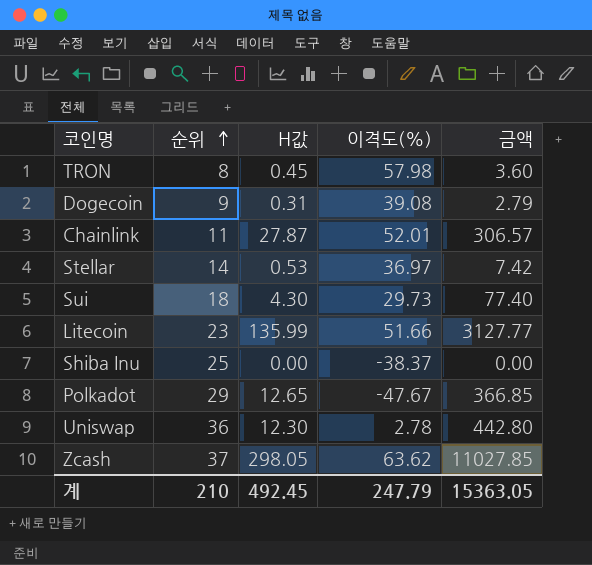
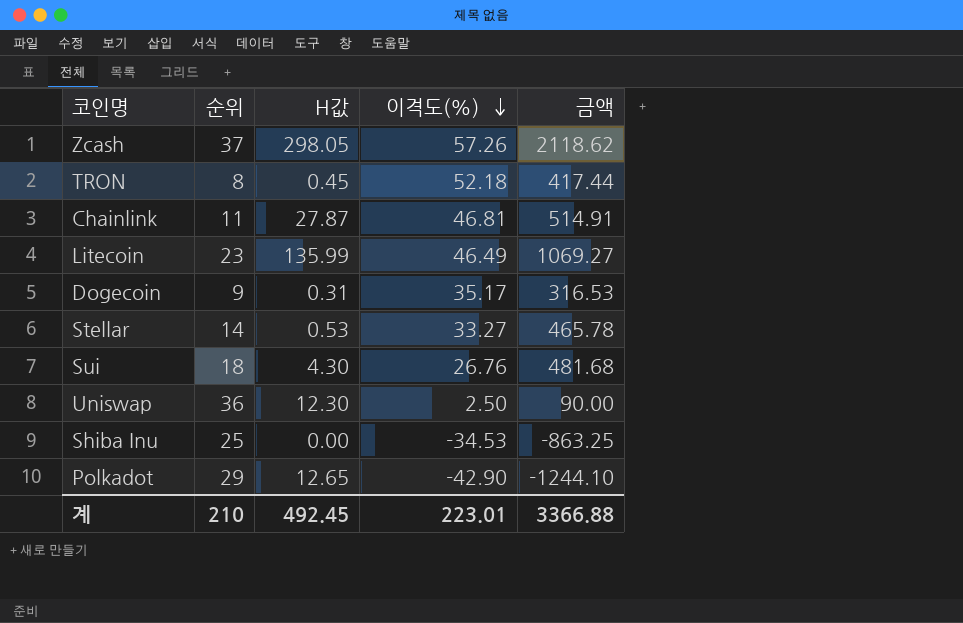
row order: 순위 ascending -> 이격도(%) descending
column 금액 | formula: [순위] * [H값] -> [순위] * [이격도(%)]
Zcash | 이격도(%): 63.62 -> 57.26
TRON | 이격도(%): 57.98 -> 52.18
Chainlink | 이격도(%): 52.01 -> 46.81
Litecoin | 이격도(%): 51.66 -> 46.49
Dogecoin | 이격도(%): 39.08 -> 35.17
Stellar | 이격도(%): 36.97 -> 33.27
Sui | 이격도(%): 29.73 -> 26.76
Uniswap | 이격도(%): 2.78 -> 2.50
Shiba Inu | 이격도(%): -38.37 -> -34.53
Polkadot | 이격도(%): -47.67 -> -42.90
계 | 이격도(%): 247.79 -> 223.01
계 | 금액: 15363.05 -> 3366.88

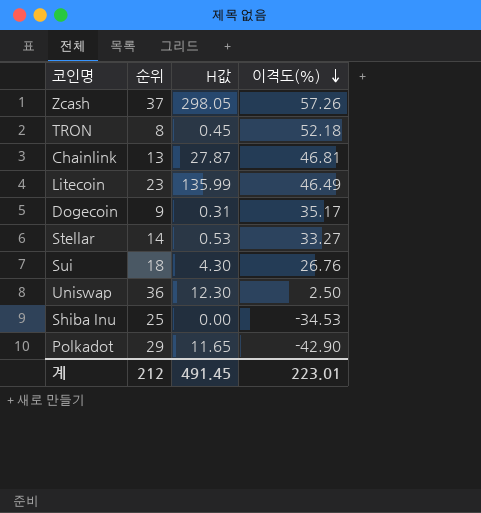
column 금액 | formula: [순위] * [이격도(%)] -> none
Chainlink | 순위: 11 -> 13
Polkadot | H값: 12.65 -> 11.65
계 | 순위: 210 -> 212
계 | H값: 492.45 -> 491.45

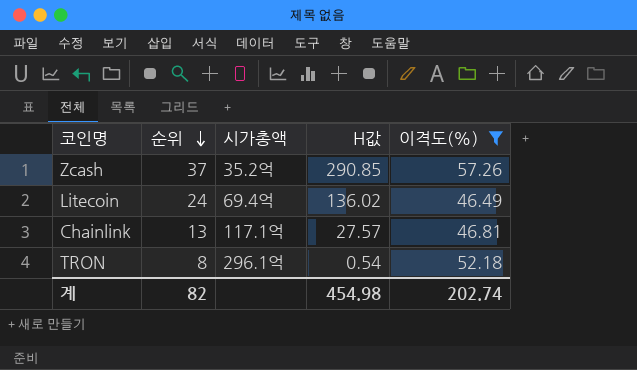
filter: none -> 이격도(%) >= 46.49
row order: 이격도(%) descending -> 순위 descending
column 시가총액 | position: none -> 3
Zcash | H값: 298.05 -> 290.85
Litecoin | 순위: 23 -> 24
Litecoin | H값: 135.99 -> 136.02
Chainlink | H값: 27.87 -> 27.57
TRON | H값: 0.45 -> 0.54
계 | 순위: 212 -> 82
계 | H값: 491.45 -> 454.98
계 | 이격도(%): 223.01 -> 202.74

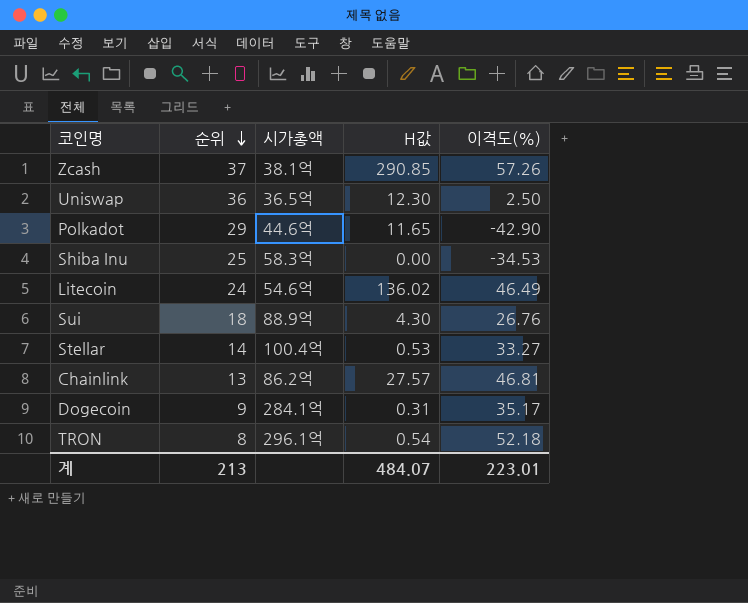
filter: 이격도(%) >= 46.49 -> none
Zcash | 시가총액: 35.2억 -> 38.1억
Litecoin | 시가총액: 69.4억 -> 54.6억
Chainlink | 시가총액: 117.1억 -> 86.2억
계 | 순위: 82 -> 213
계 | H값: 454.98 -> 484.07
계 | 이격도(%): 202.74 -> 223.01

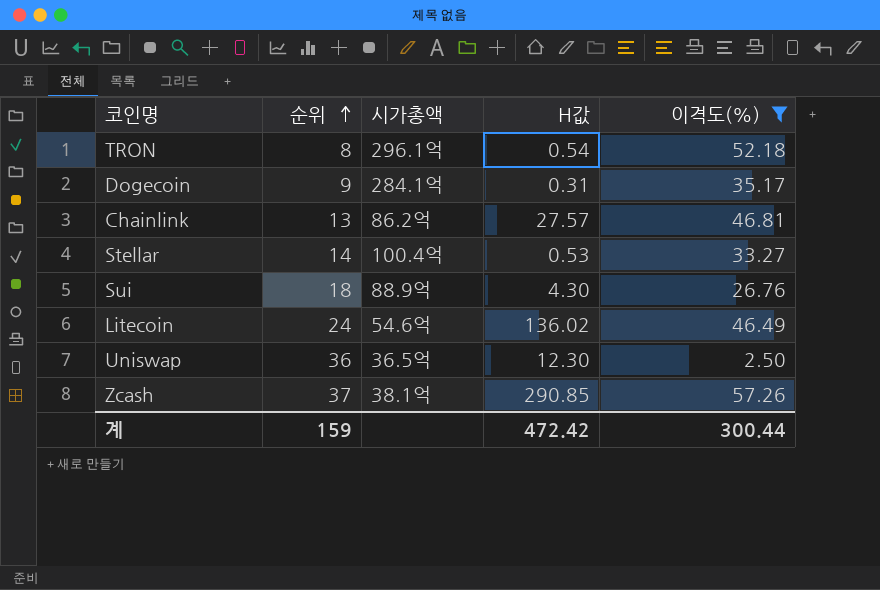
filter: none -> 이격도(%) >= 2.50
row order: 순위 descending -> 순위 ascending
계 | 순위: 213 -> 159
계 | H값: 484.07 -> 472.42
계 | 이격도(%): 223.01 -> 300.44

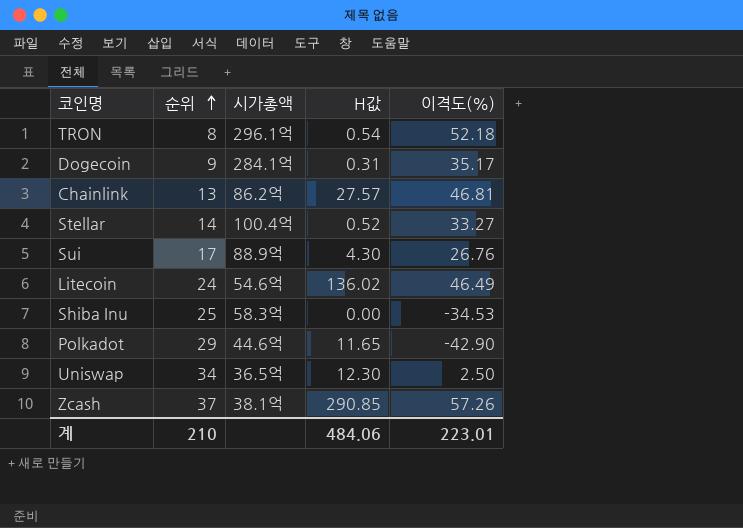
filter: 이격도(%) >= 2.50 -> none
Stellar | H값: 0.53 -> 0.52
Sui | 순위: 18 -> 17
Uniswap | 순위: 36 -> 34
계 | 순위: 159 -> 210
계 | H값: 472.42 -> 484.06
계 | 이격도(%): 300.44 -> 223.01

